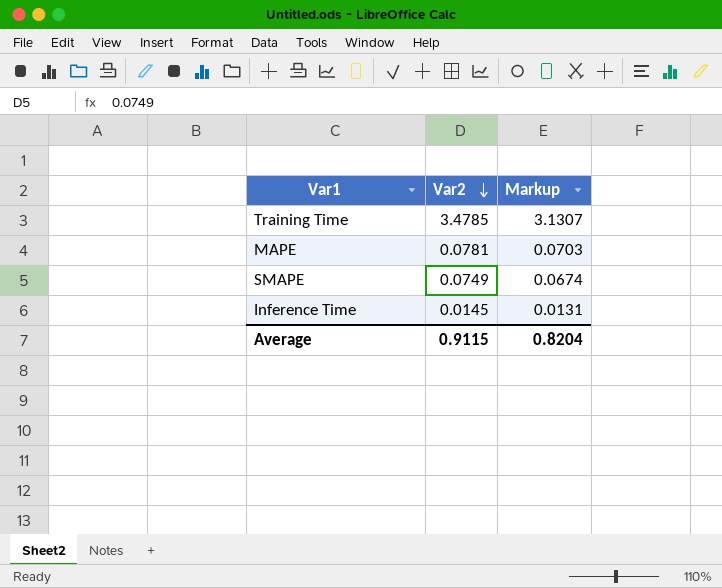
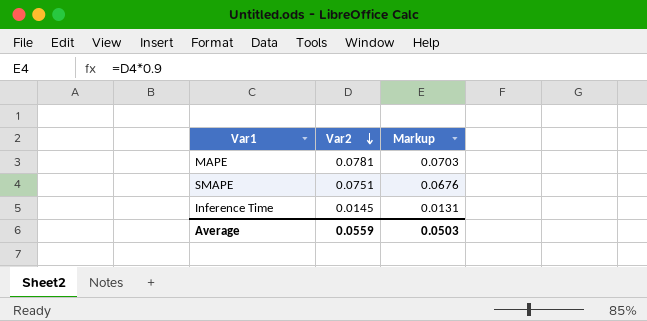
row Training Time: 3.4785 | 3.1307 -> none
SMAPE | Var2: 0.0749 -> 0.0751
SMAPE | Markup: 0.0674 -> 0.0676
Average | Var2: 0.9115 -> 0.0559
Average | Markup: 0.8204 -> 0.0503

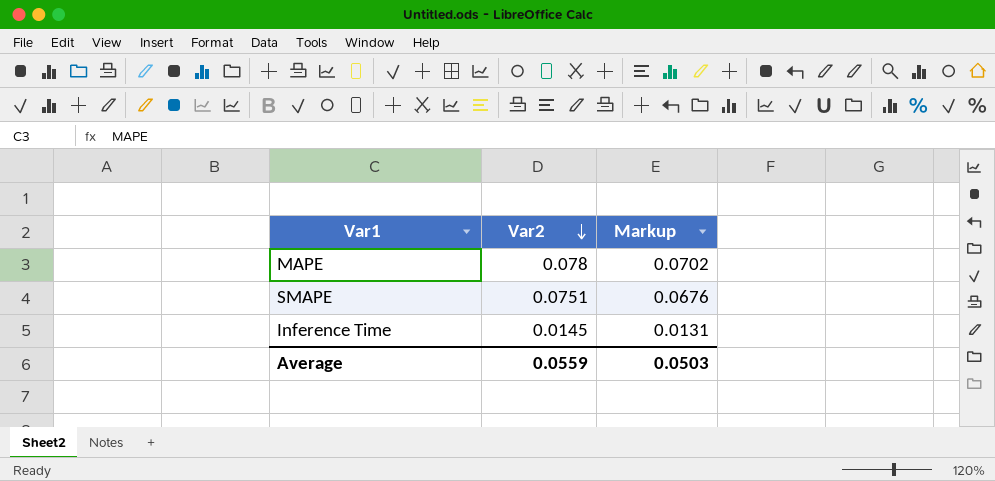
MAPE | Var2: 0.0781 -> 0.078
MAPE | Markup: 0.0703 -> 0.0702

